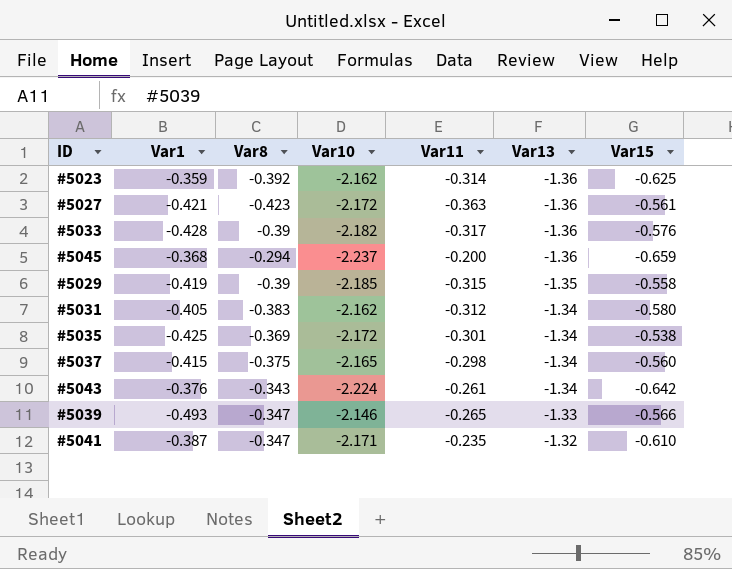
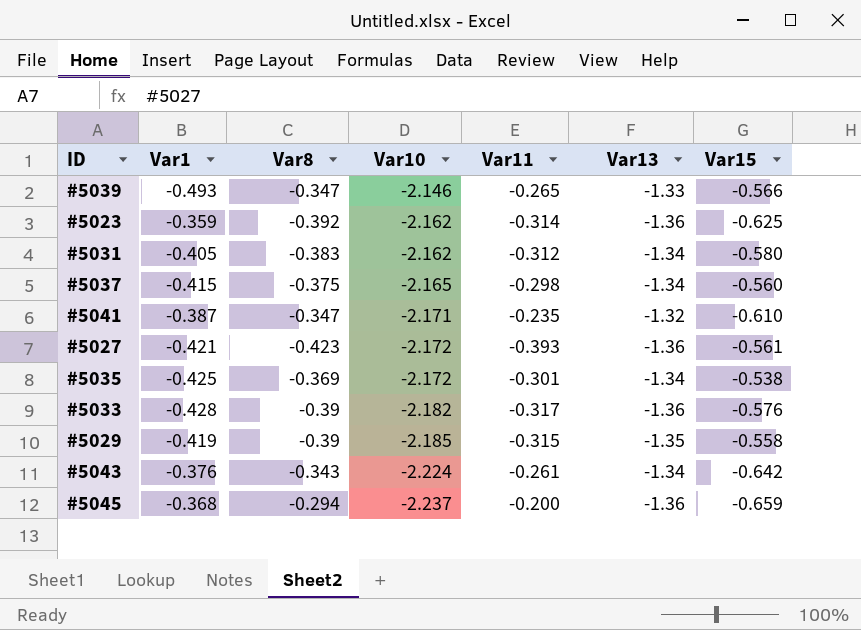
row order: Var13 ascending -> Var10 descending
#5027 | Var11: -0.363 -> -0.393

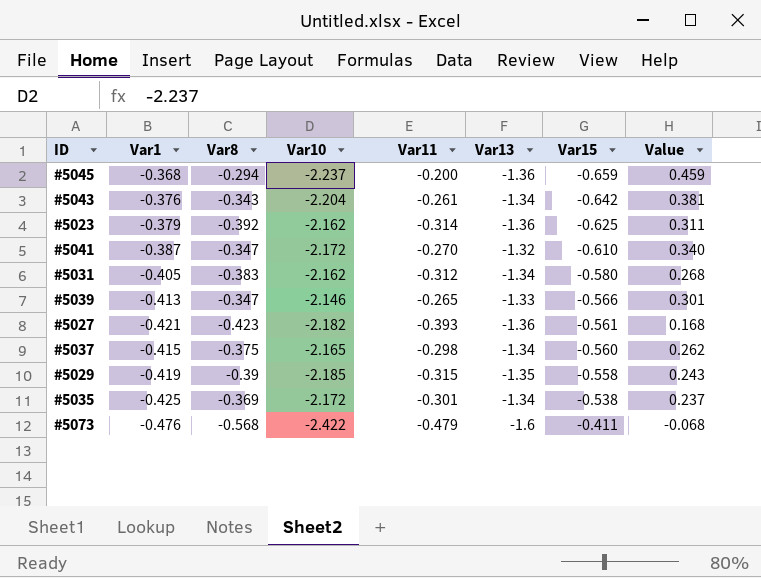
row order: Var10 descending -> Var15 ascending
column Value | formula: none -> [Var11] - [Var15]
row #5033: -0.428 | -0.39 | -2.182 | -0.317 | -1.36 | -0.576 -> none
#5043 | Var10: -2.224 -> -2.204
#5023 | Var1: -0.359 -> -0.379
#5041 | Var10: -2.171 -> -2.172
#5041 | Var11: -0.235 -> -0.270
#5039 | Var1: -0.493 -> -0.413
#5027 | Var10: -2.172 -> -2.182
row #5073: none -> -0.476 | -0.568 | -2.422 | -0.479 | -1.6 | -0.411 | -0.068

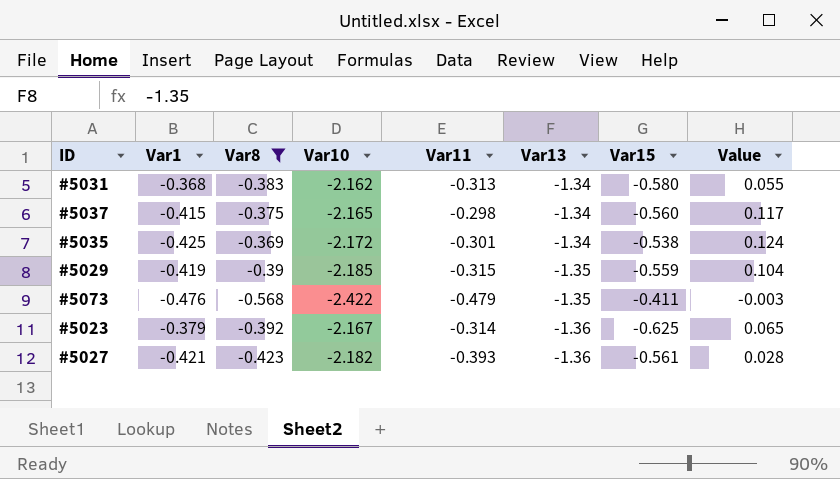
filter: none -> Var8 <= -0.369
row order: Var15 ascending -> Var13 descending
column Value | formula: [Var11] - [Var15] -> [Var11] - [Var1]
#5031 | Var1: -0.405 -> -0.368
#5031 | Var11: -0.312 -> -0.313
#5029 | Var15: -0.558 -> -0.559
#5073 | Var13: -1.6 -> -1.35
#5023 | Var10: -2.162 -> -2.167

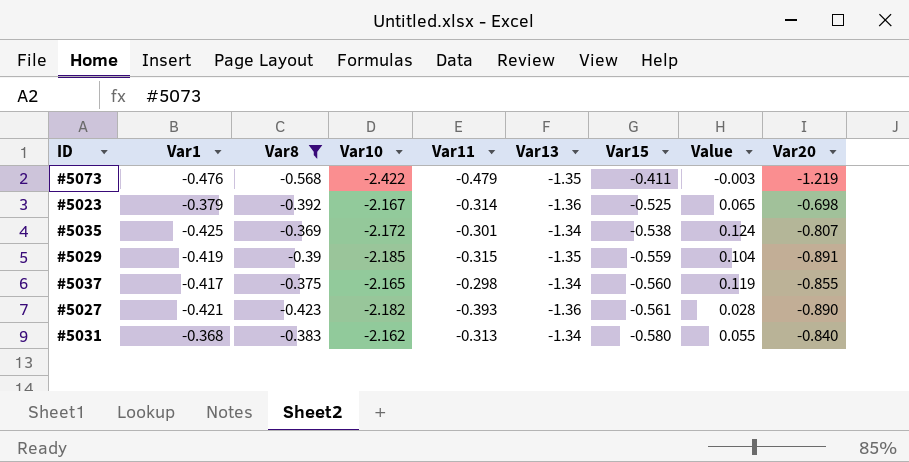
row order: Var13 descending -> Var15 descending
column Var20 | position: none -> 9
#5023 | Var15: -0.625 -> -0.525
#5037 | Var1: -0.415 -> -0.417
#5037 | Value: 0.117 -> 0.119

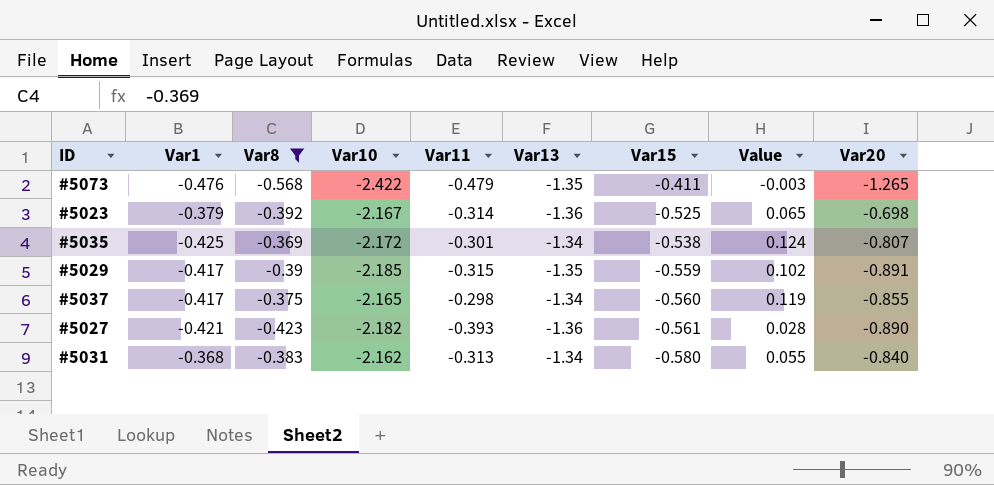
#5073 | Var20: -1.219 -> -1.265
#5029 | Var1: -0.419 -> -0.417
#5029 | Value: 0.104 -> 0.102

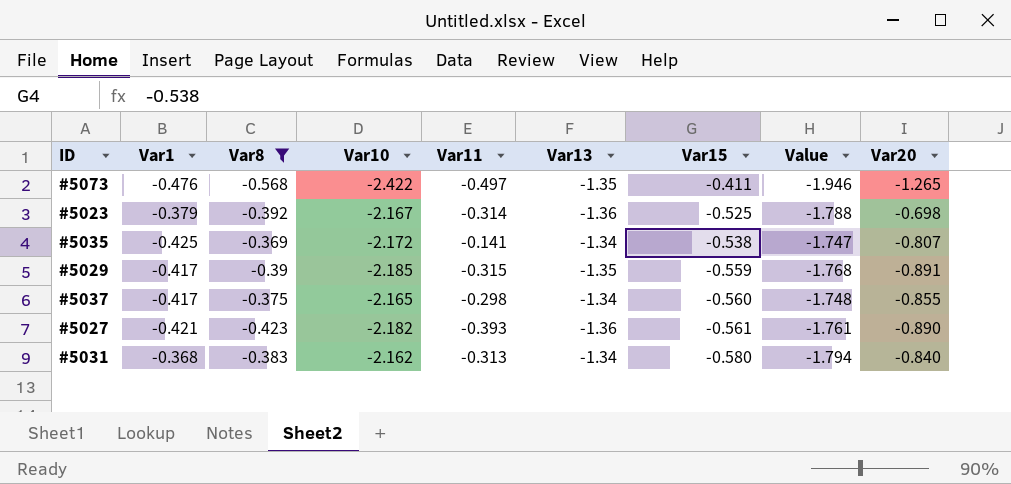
column Value | formula: [Var11] - [Var1] -> [Var10] - [Var1]
#5073 | Var11: -0.479 -> -0.497
#5035 | Var11: -0.301 -> -0.141

